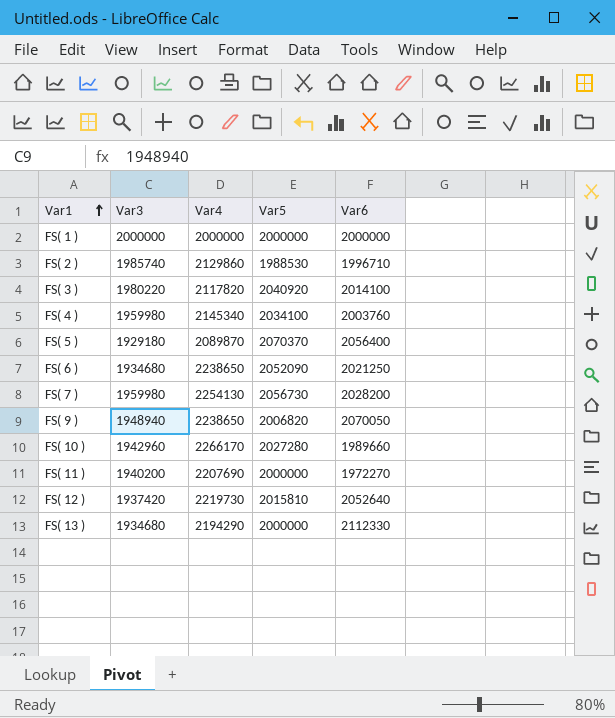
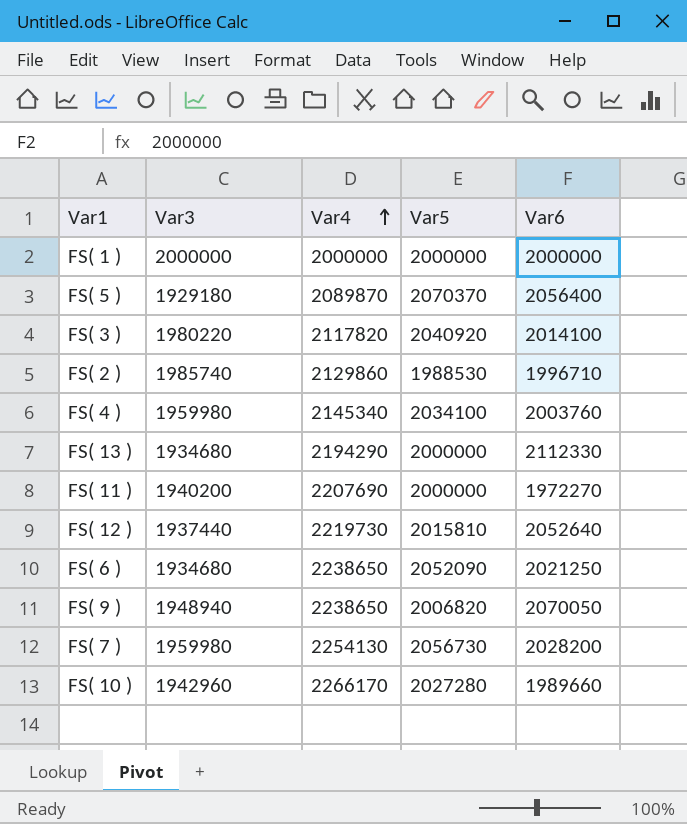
row order: Var1 ascending -> Var4 ascending
FS( 12 ) | Var3: 1937420 -> 1937440

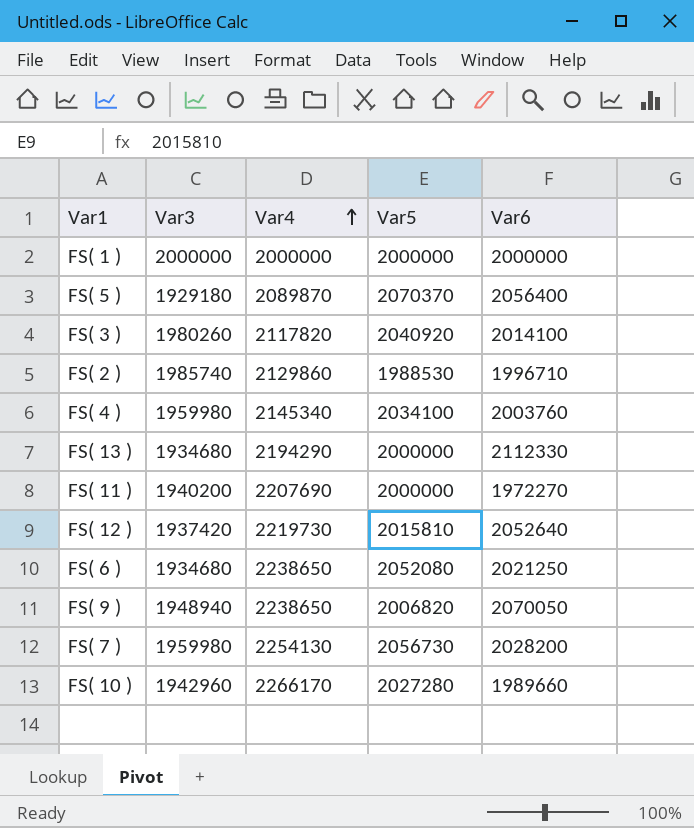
FS( 3 ) | Var3: 1980220 -> 1980260
FS( 12 ) | Var3: 1937440 -> 1937420
FS( 6 ) | Var5: 2052090 -> 2052080

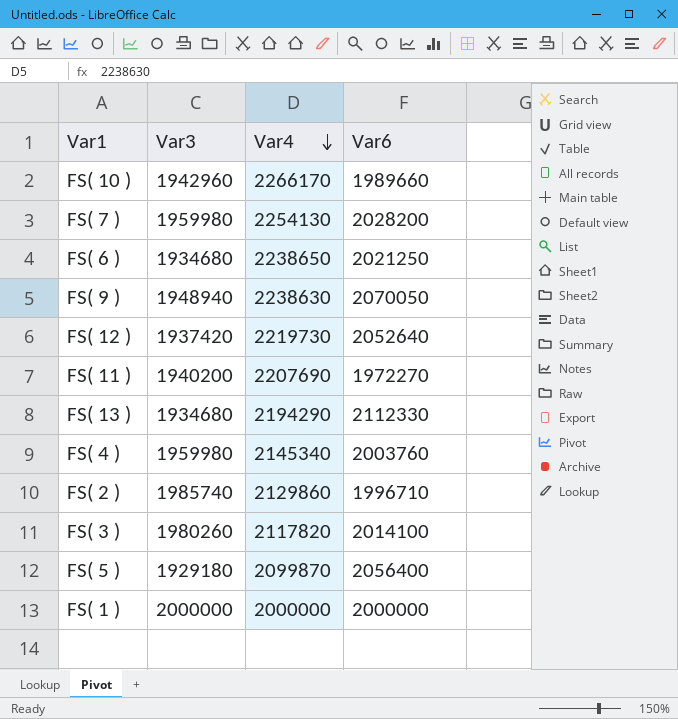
row order: Var4 ascending -> Var4 descending
column Var5 | position: 4 -> none
FS( 9 ) | Var4: 2238650 -> 2238630
FS( 5 ) | Var4: 2089870 -> 2099870

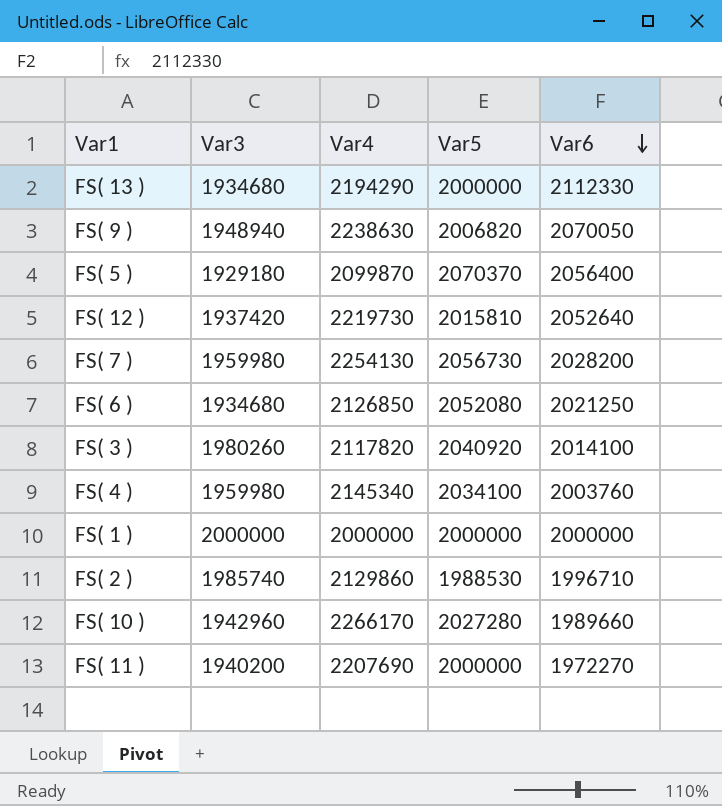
row order: Var4 descending -> Var6 descending
column Var5 | position: none -> 4
FS( 6 ) | Var4: 2238650 -> 2126850

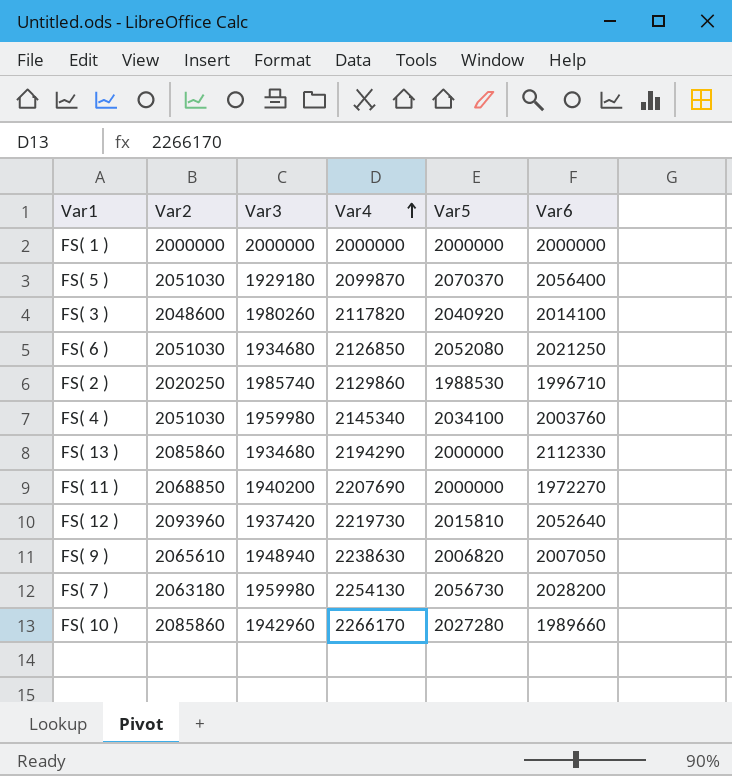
row order: Var6 descending -> Var4 ascending
column Var2 | position: none -> 2
FS( 9 ) | Var6: 2070050 -> 2007050

